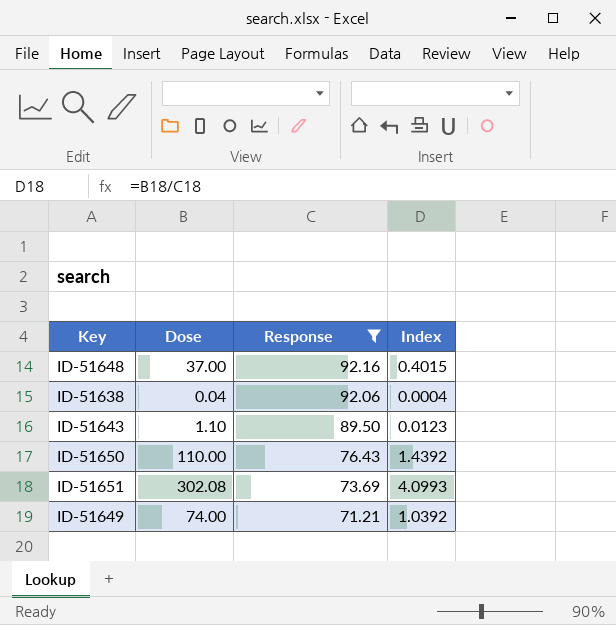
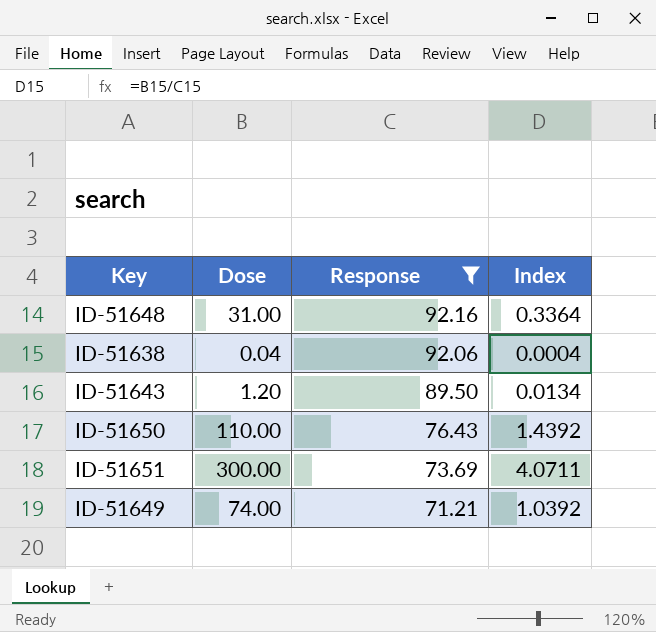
ID-51648 | Dose: 37.00 -> 31.00
ID-51648 | Index: 0.4015 -> 0.3364
ID-51643 | Dose: 1.10 -> 1.20
ID-51643 | Index: 0.0123 -> 0.0134
ID-51651 | Dose: 302.08 -> 300.00
ID-51651 | Index: 4.0993 -> 4.0711

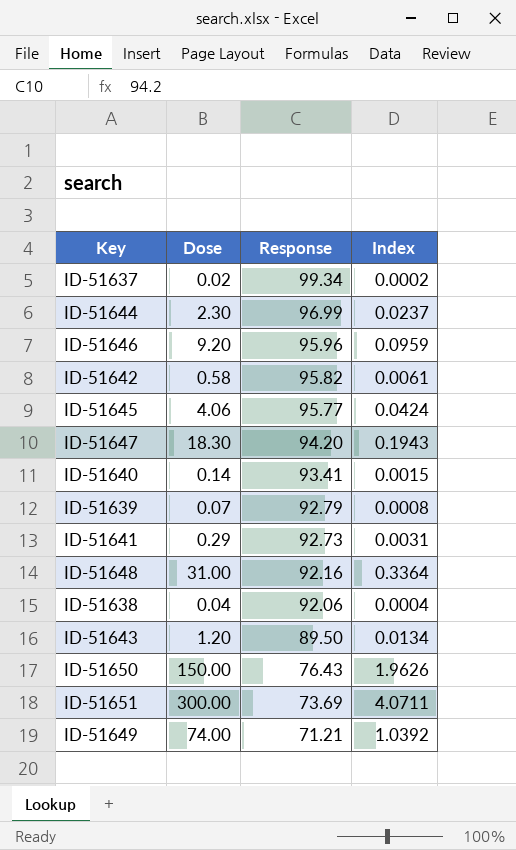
filter: Response <= 92.16 -> none
ID-51650 | Dose: 110.00 -> 150.00
ID-51650 | Index: 1.4392 -> 1.9626

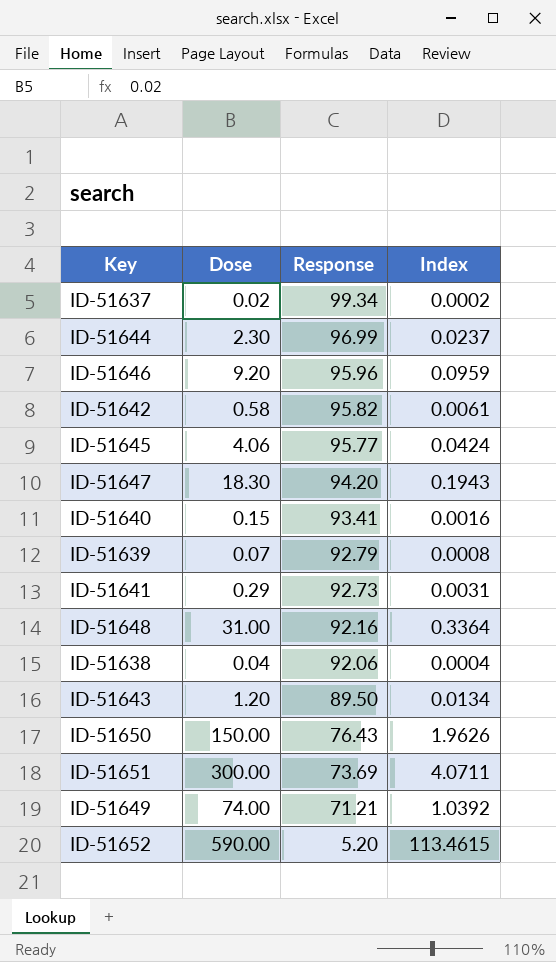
ID-51640 | Dose: 0.14 -> 0.15
ID-51640 | Index: 0.0015 -> 0.0016
row ID-51652: none -> 590.00 | 5.20 | 113.4615

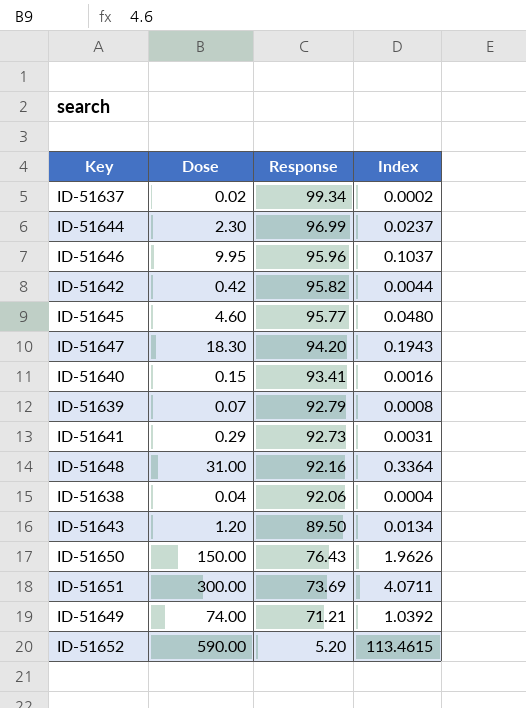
ID-51646 | Dose: 9.20 -> 9.95
ID-51646 | Index: 0.0959 -> 0.1037
ID-51642 | Dose: 0.58 -> 0.42
ID-51642 | Index: 0.0061 -> 0.0044
ID-51645 | Dose: 4.06 -> 4.60
ID-51645 | Index: 0.0424 -> 0.0480

